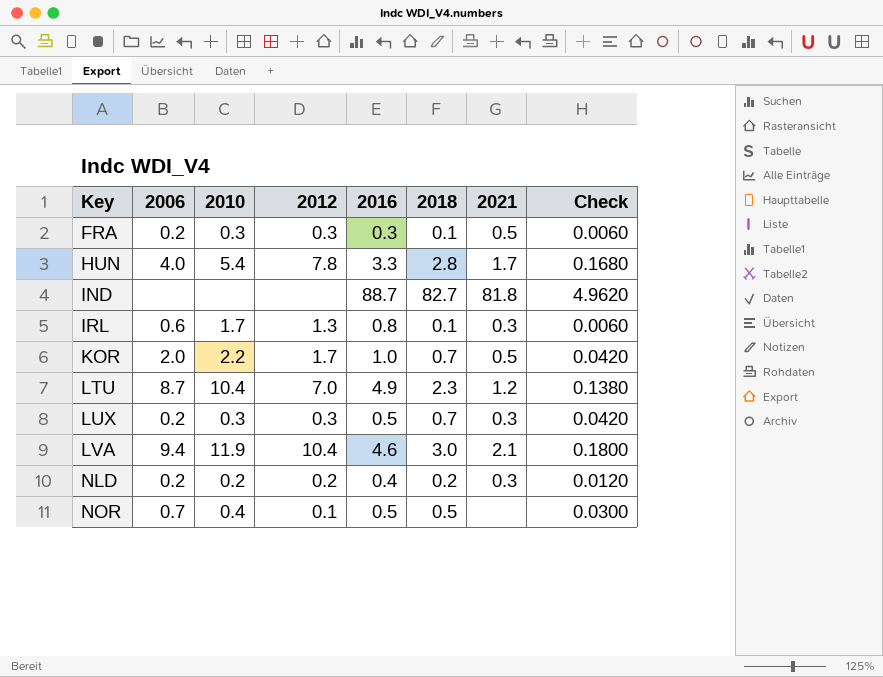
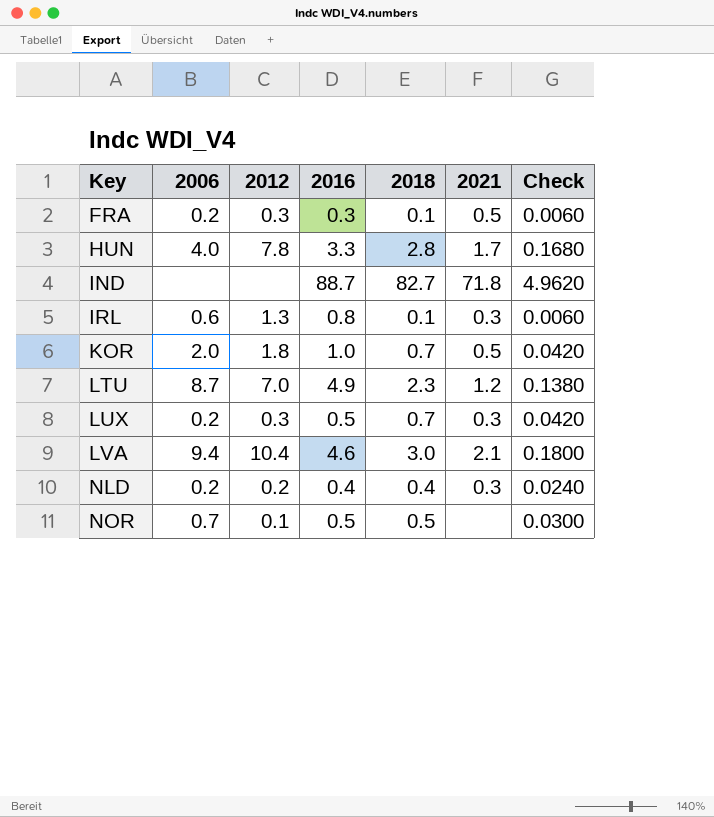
column 2010 | position: 3 -> none
IND | 2021: 81.8 -> 71.8
KOR | 2012: 1.7 -> 1.8
NLD | 2018: 0.2 -> 0.4
NLD | Check: 0.0120 -> 0.0240

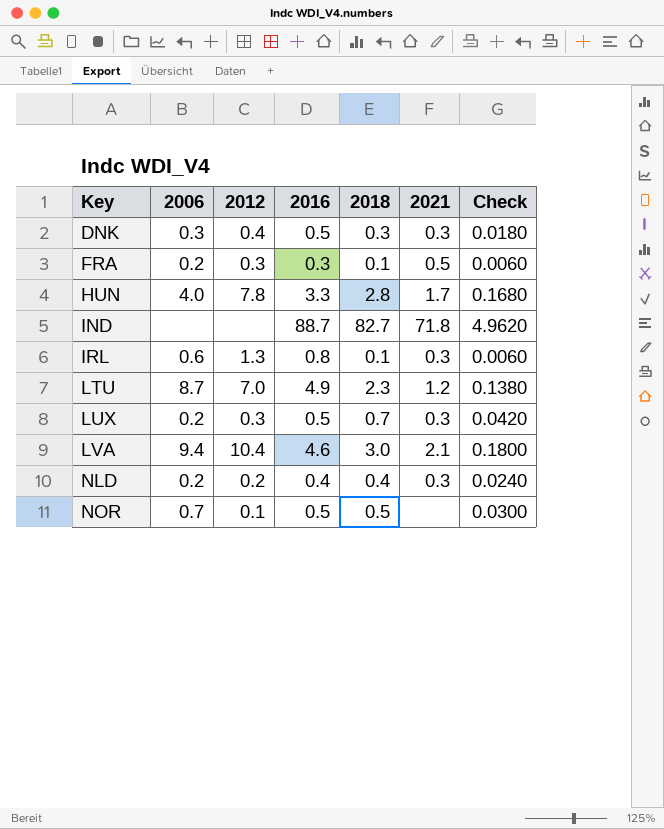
row KOR: 2.0 | 1.8 | 1.0 | 0.7 | 0.5 | 0.0420 -> none
row DNK: none -> 0.3 | 0.4 | 0.5 | 0.3 | 0.3 | 0.0180

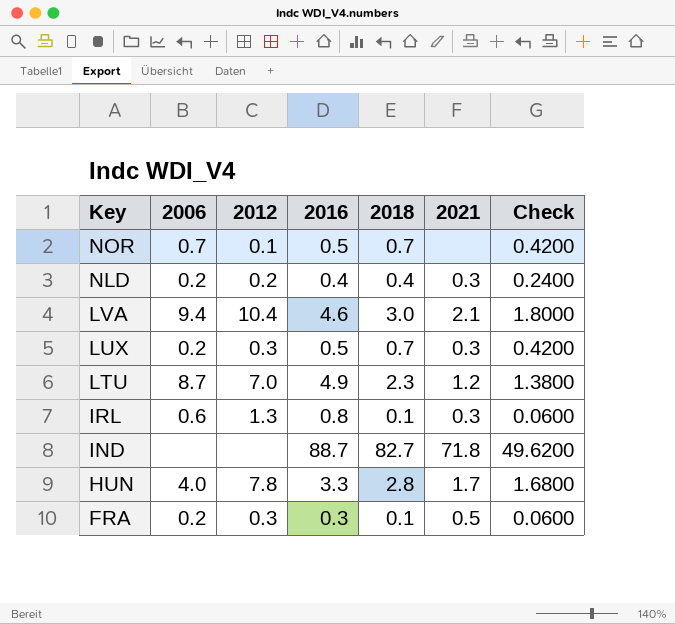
row order: Key ascending -> Key descending
column Check | formula: [2018] * 0.06 -> [2018] * 0.6
row DNK: 0.3 | 0.4 | 0.5 | 0.3 | 0.3 | 0.0180 -> none
NOR | 2018: 0.5 -> 0.7

